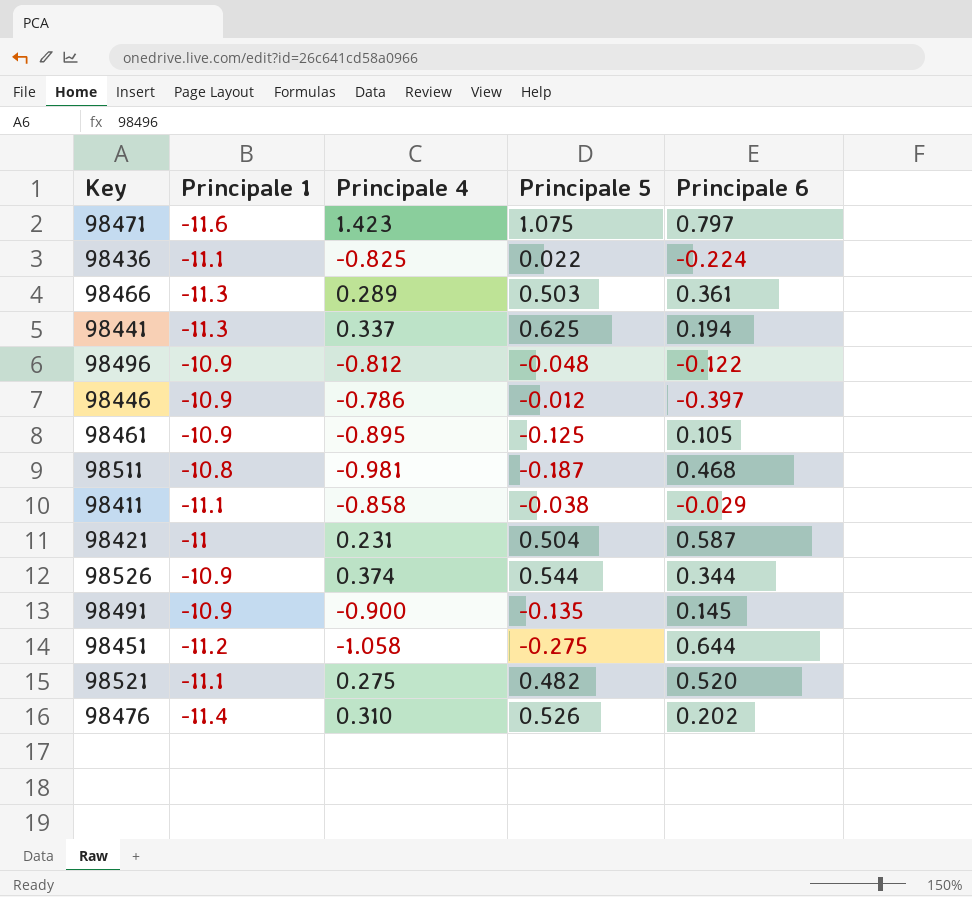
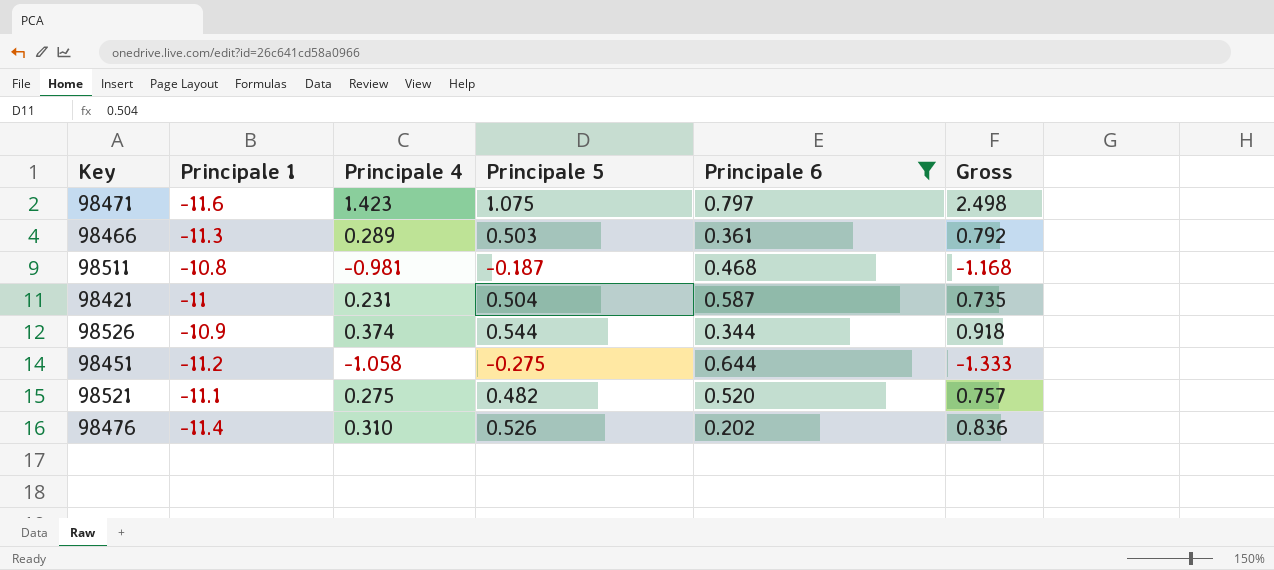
filter: none -> Principale 6 >= 0.202
column Gross | formula: none -> [Principale 4] + [Principale 5]

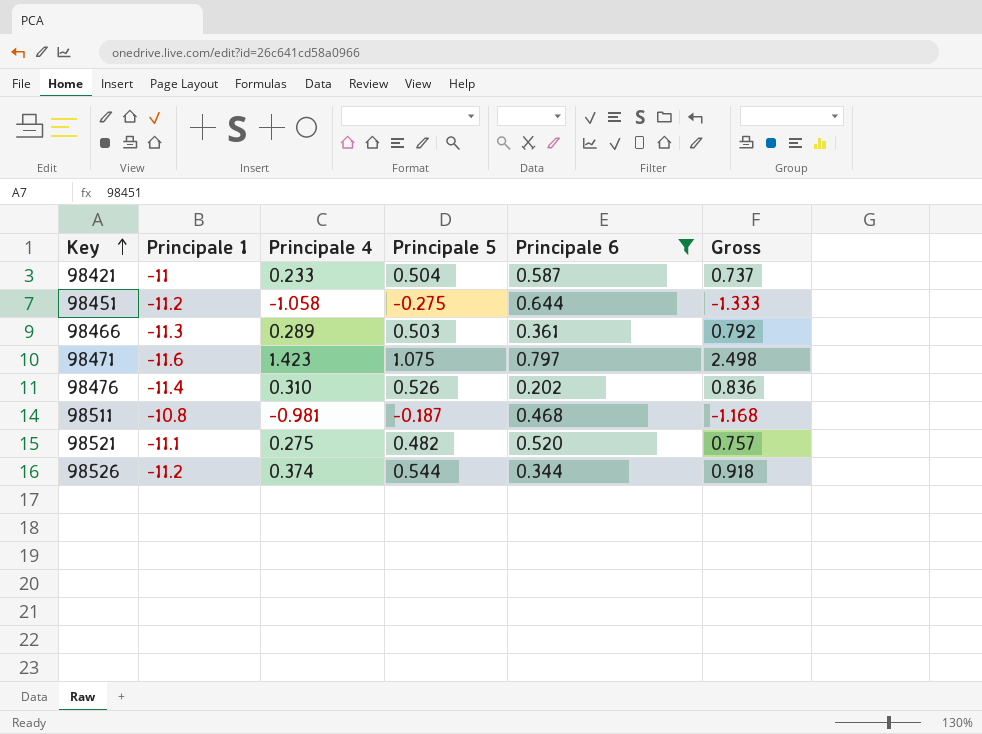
row order: none -> Key ascending
98421 | Principale 4: 0.231 -> 0.233
98421 | Gross: 0.735 -> 0.737
98526 | Principale 1: -10.9 -> -11.2

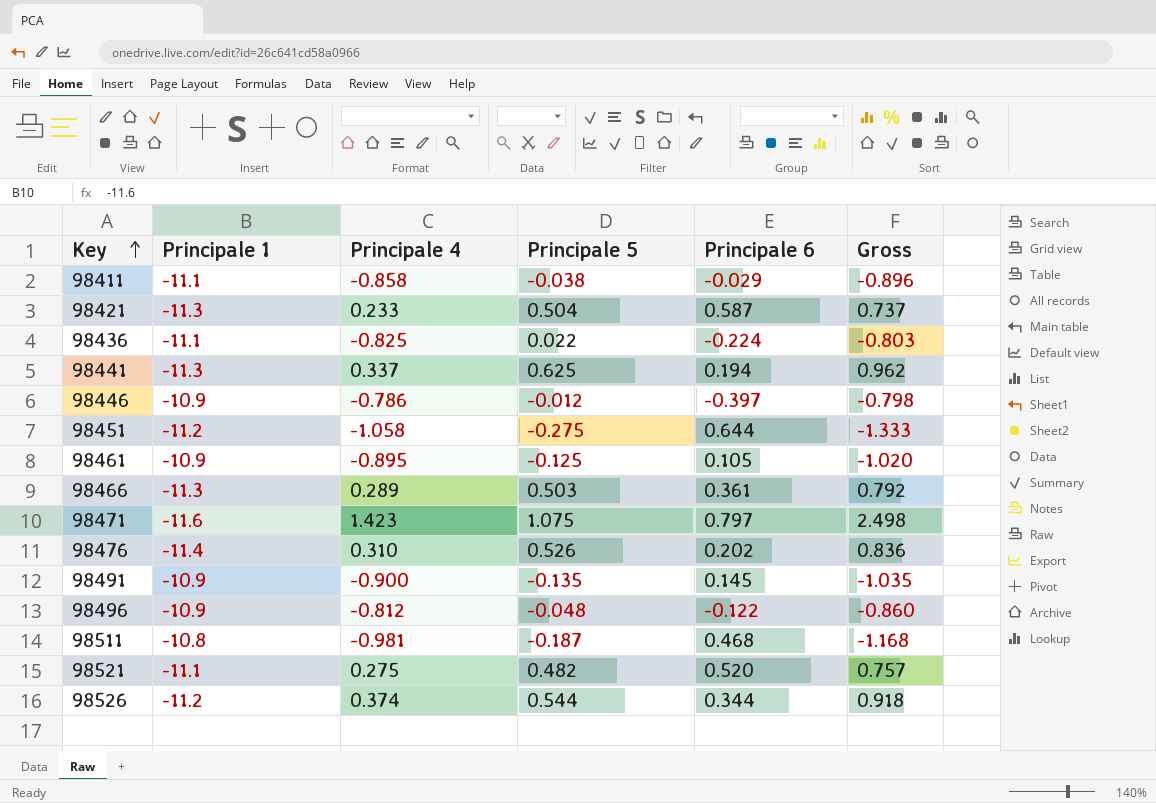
filter: Principale 6 >= 0.202 -> none
98421 | Principale 1: -11 -> -11.3

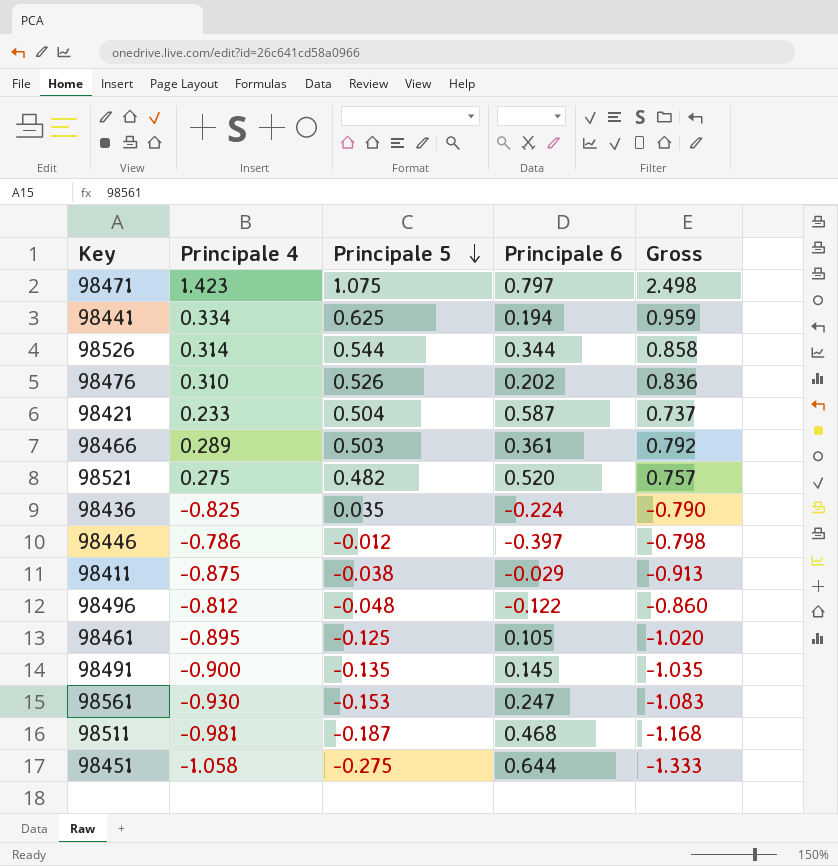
row order: Key ascending -> Principale 5 descending
column Principale 1 | position: 2 -> none
98441 | Principale 4: 0.337 -> 0.334
98441 | Gross: 0.962 -> 0.959
98526 | Principale 4: 0.374 -> 0.314
98526 | Gross: 0.918 -> 0.858
98436 | Principale 5: 0.022 -> 0.035
98436 | Gross: -0.803 -> -0.790
98411 | Principale 4: -0.858 -> -0.875
98411 | Gross: -0.896 -> -0.913
row 98561: none -> -0.930 | -0.153 | 0.247 | -1.083

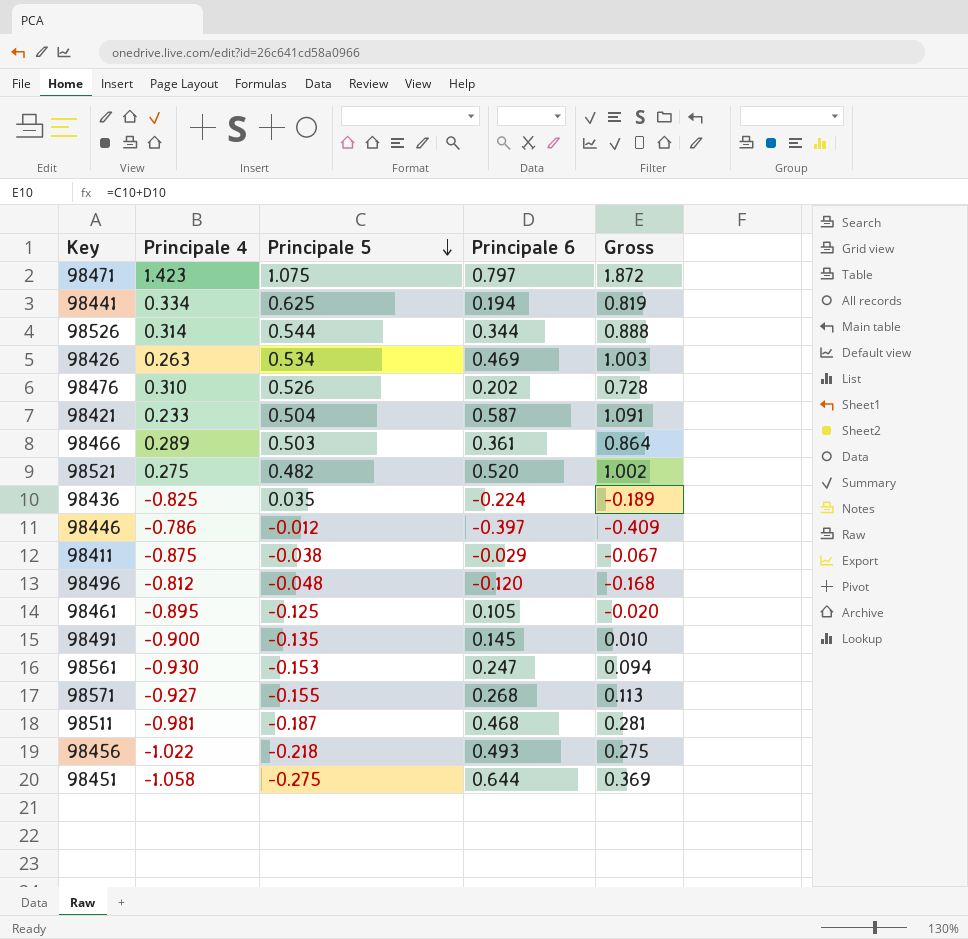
column Gross | formula: [Principale 4] + [Principale 5] -> [Principale 5] + [Principale 6]
row 98426: none -> 0.263 | 0.534 | 0.469 | 1.003
98496 | Principale 6: -0.122 -> -0.120
row 98571: none -> -0.927 | -0.155 | 0.268 | 0.113
row 98456: none -> -1.022 | -0.218 | 0.493 | 0.275

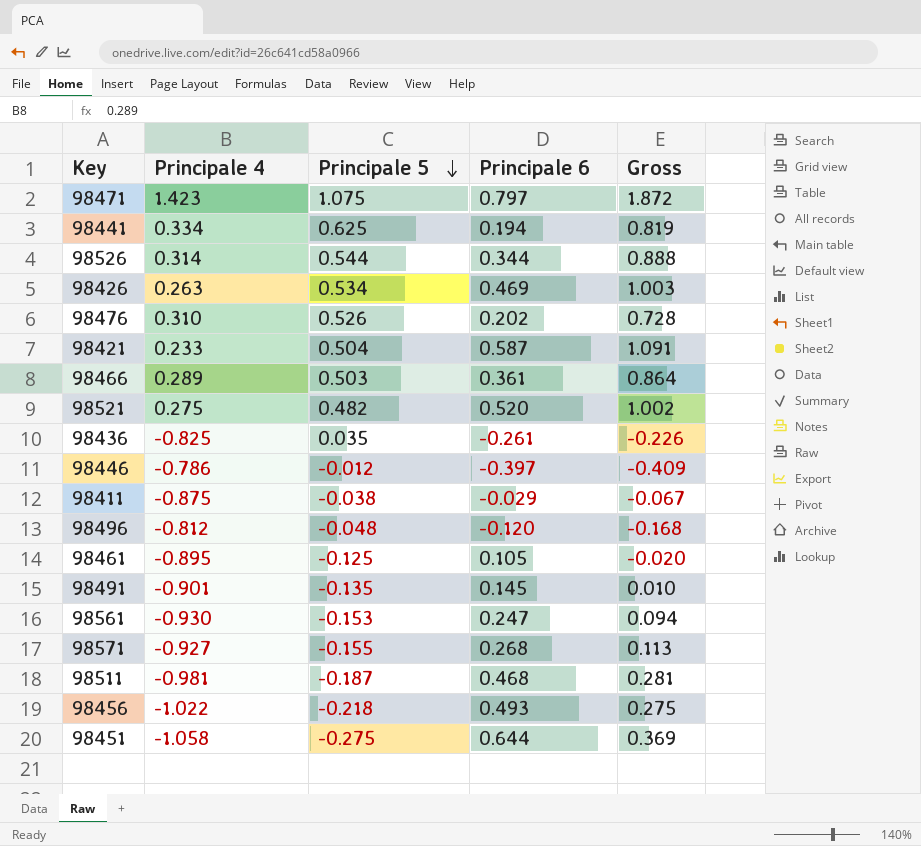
98436 | Principale 6: -0.224 -> -0.261
98436 | Gross: -0.189 -> -0.226
98491 | Principale 4: -0.900 -> -0.901

